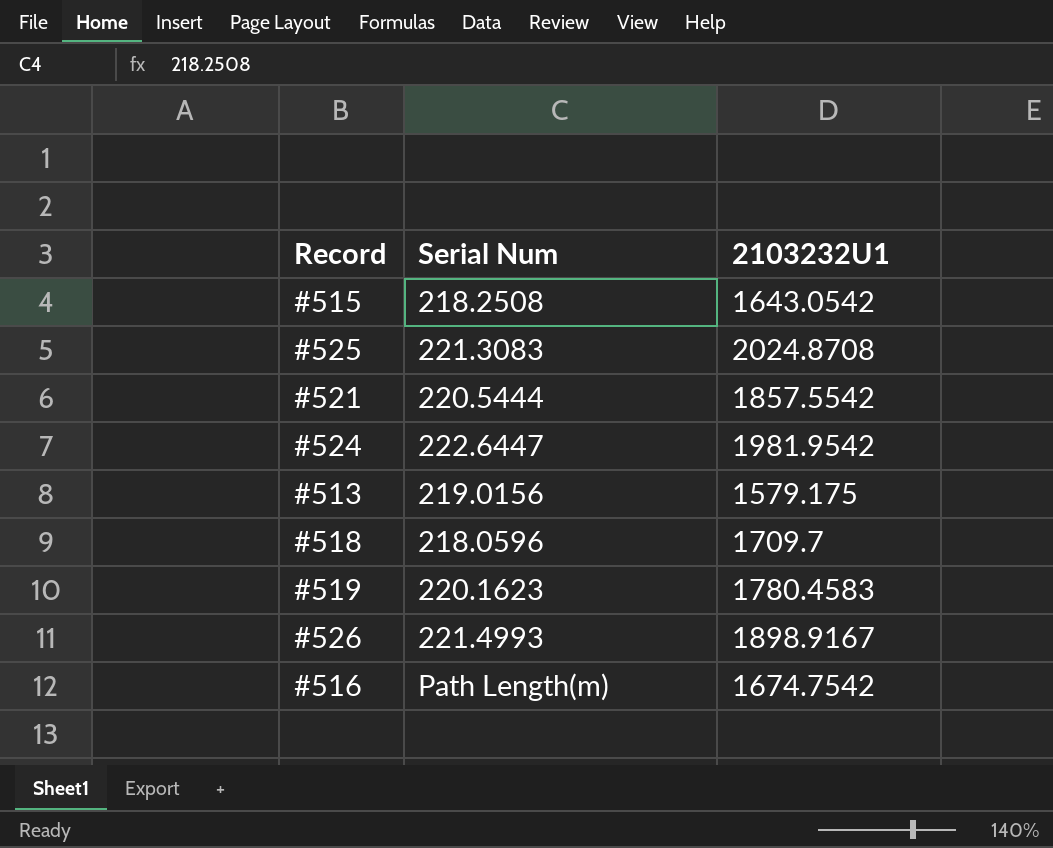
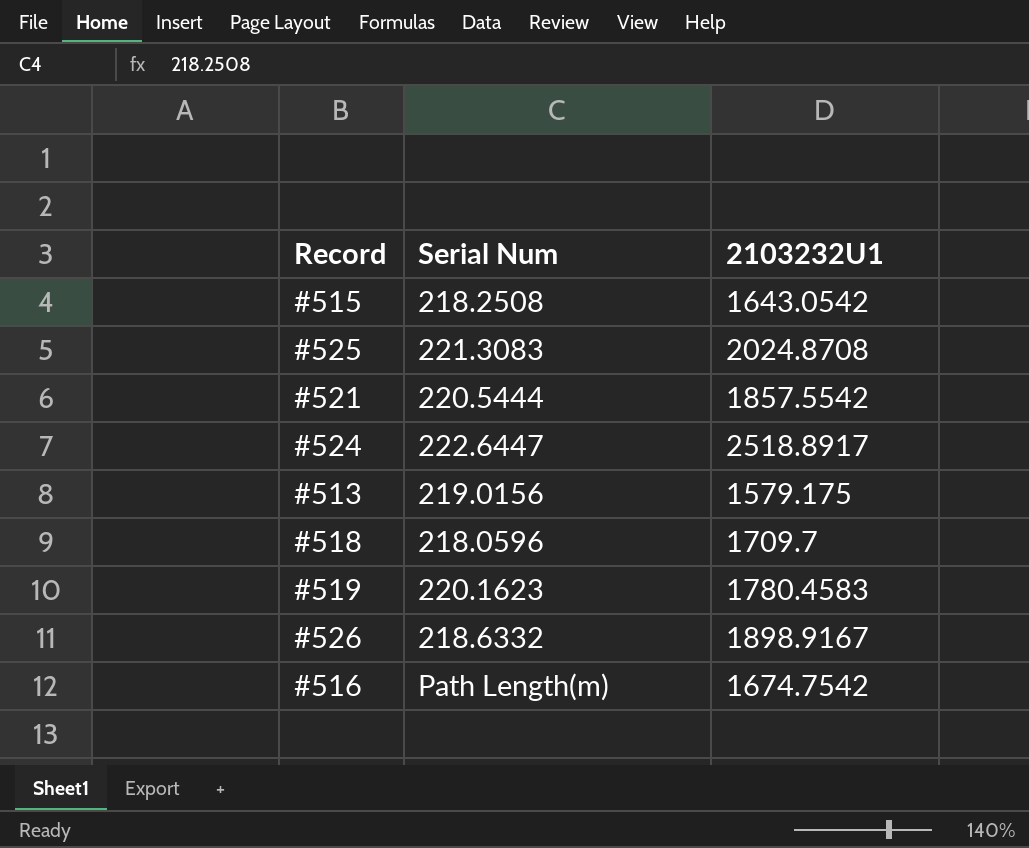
#524 | 2103232U1: 1981.9542 -> 2518.8917
#526 | Serial Num: 221.4993 -> 218.6332

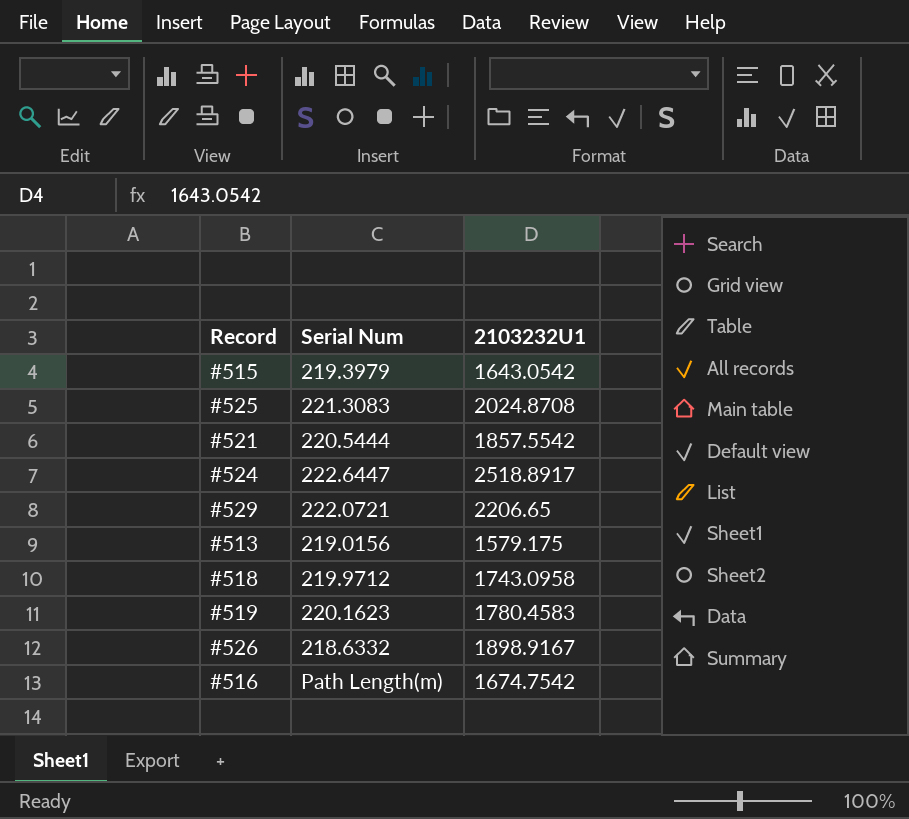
#515 | Serial Num: 218.2508 -> 219.3979
row #529: none -> 222.0721 | 2206.65
#518 | Serial Num: 218.0596 -> 219.9712
#518 | 2103232U1: 1709.7 -> 1743.0958

